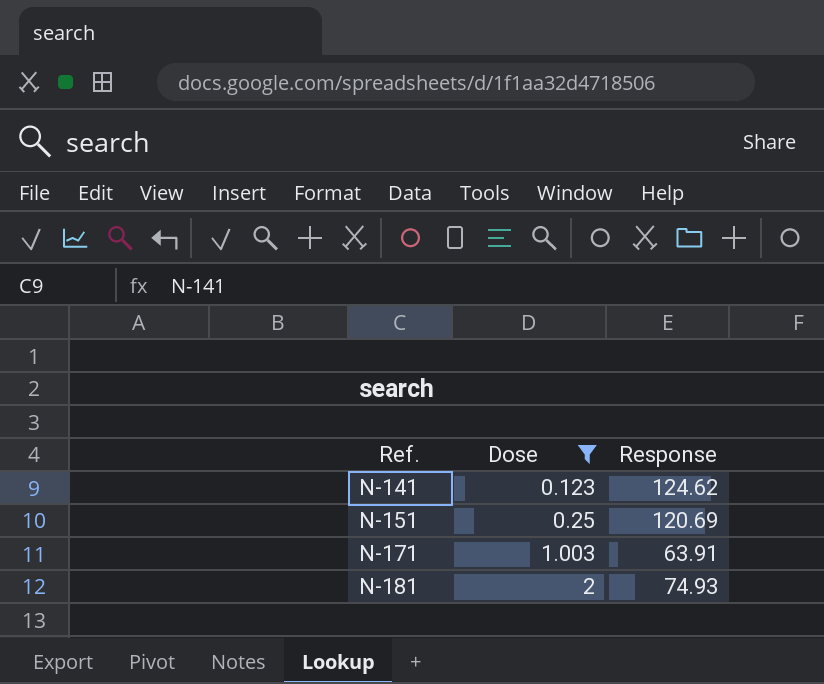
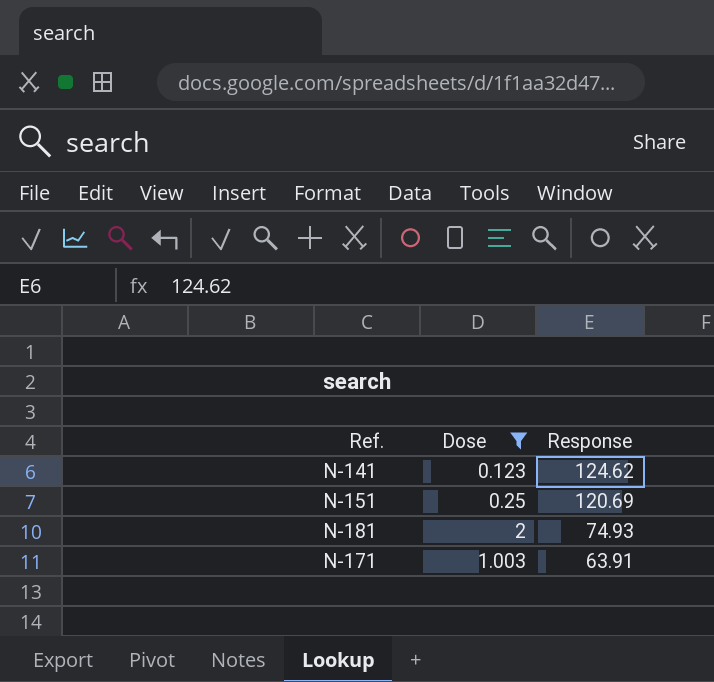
row order: Ref. ascending -> Response descending

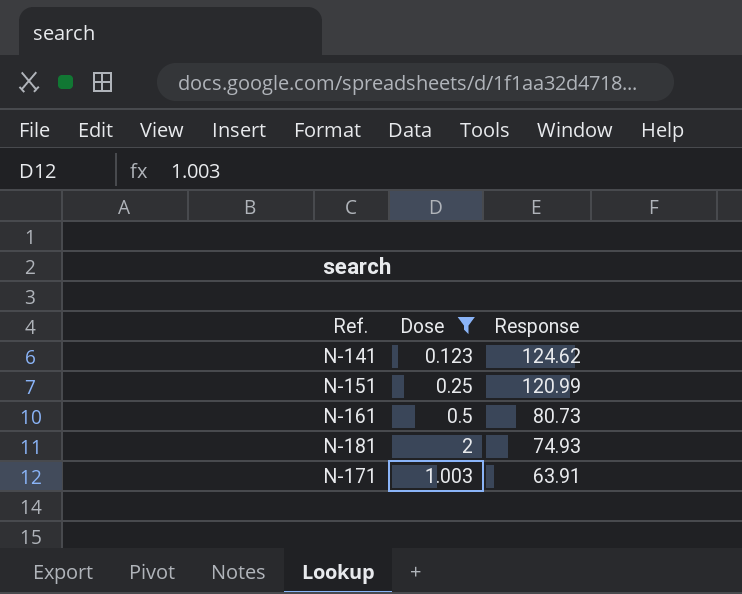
N-151 | Response: 120.69 -> 120.99
row N-161: none -> 0.5 | 80.73

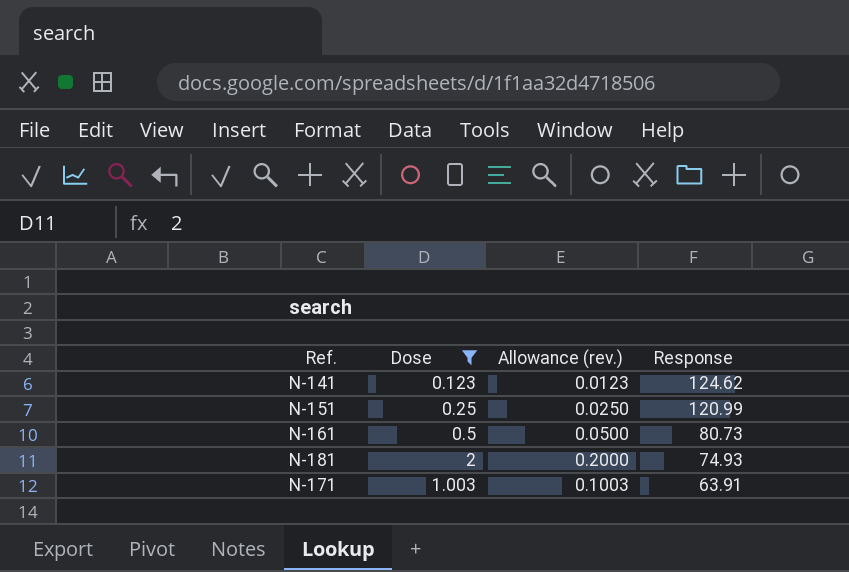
column Allowance (rev.) | formula: none -> [Dose] * 0.1

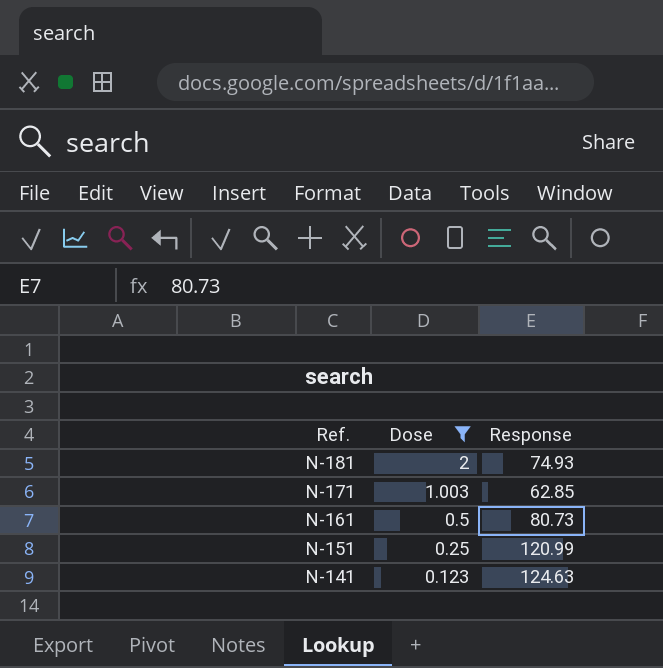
row order: Response descending -> Ref. descending
column Allowance (rev.) | formula: [Dose] * 0.1 -> none
N-171 | Response: 63.91 -> 62.85
N-141 | Response: 124.62 -> 124.63

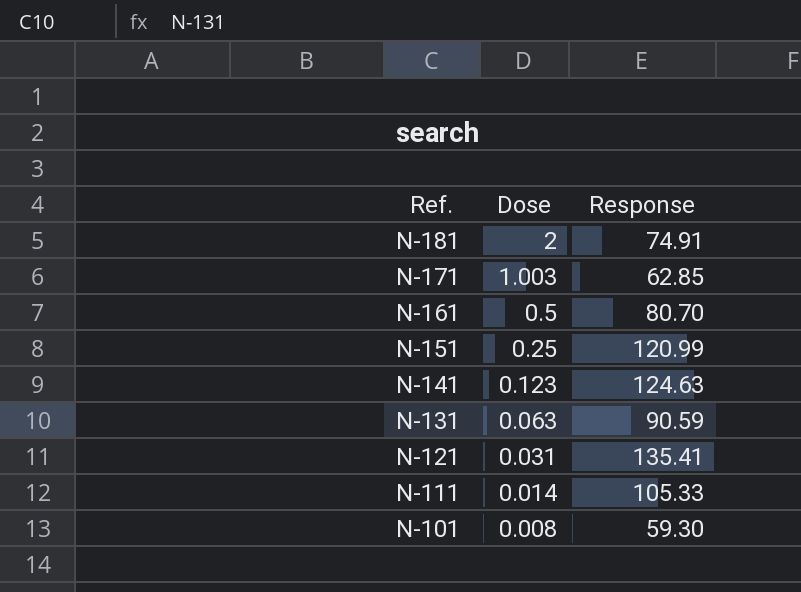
filter: Dose >= 0.123 -> none
N-181 | Response: 74.93 -> 74.91
N-161 | Response: 80.73 -> 80.70

